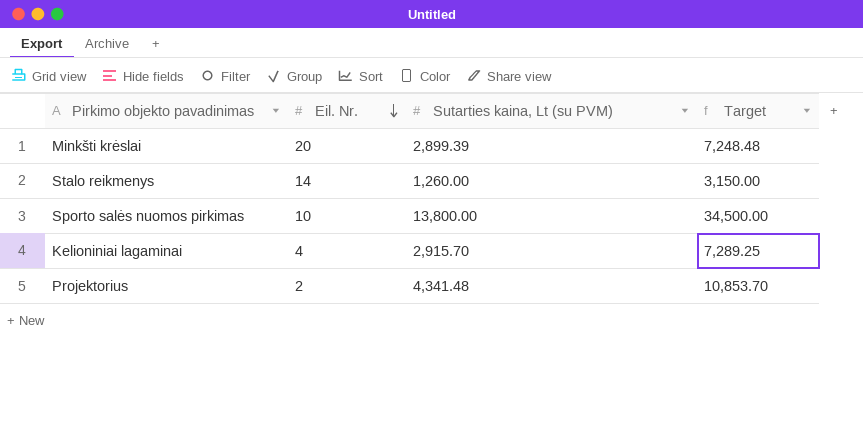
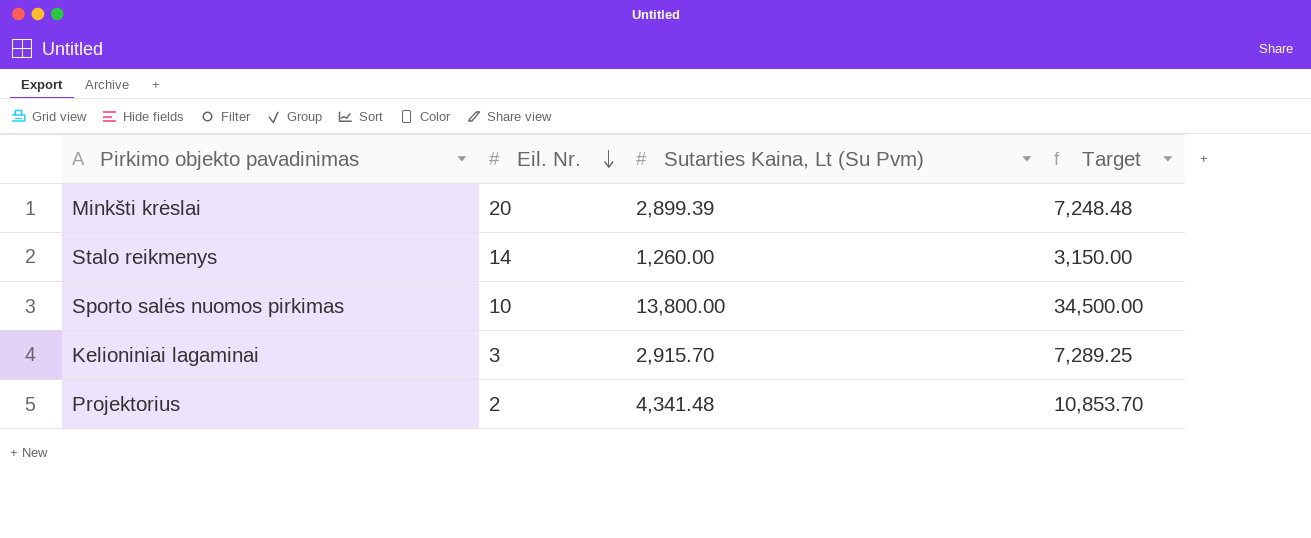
column name: Sutarties kaina, Lt (su PVM) -> Sutarties Kaina, Lt (Su Pvm)
Kelioniniai lagaminai | Eil. Nr.: 4 -> 3

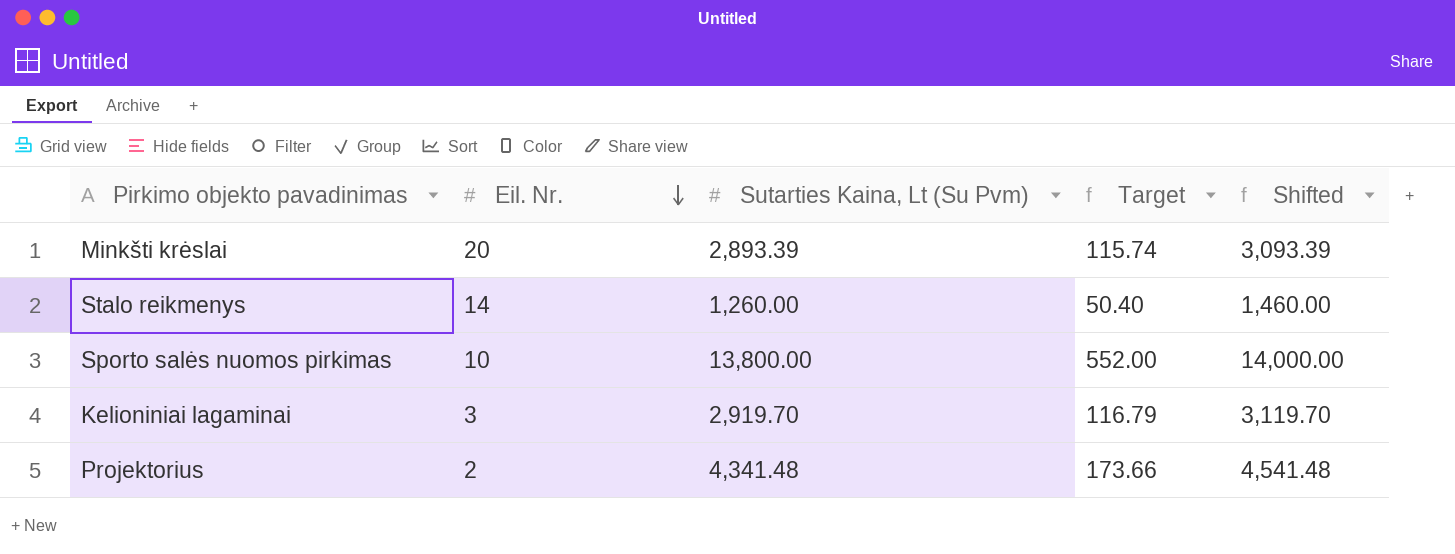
column Target | formula: [Sutarties Kaina, Lt (Su Pvm)] * 2.5 -> [Sutarties Kaina, Lt (Su Pvm)] * 0.04
column Shifted | formula: none -> [Sutarties Kaina, Lt (Su Pvm)] + 200
Minkšti krėslai | Sutarties Kaina, Lt (Su Pvm): 2,899.39 -> 2,893.39
Kelioniniai lagaminai | Sutarties Kaina, Lt (Su Pvm): 2,915.70 -> 2,919.70

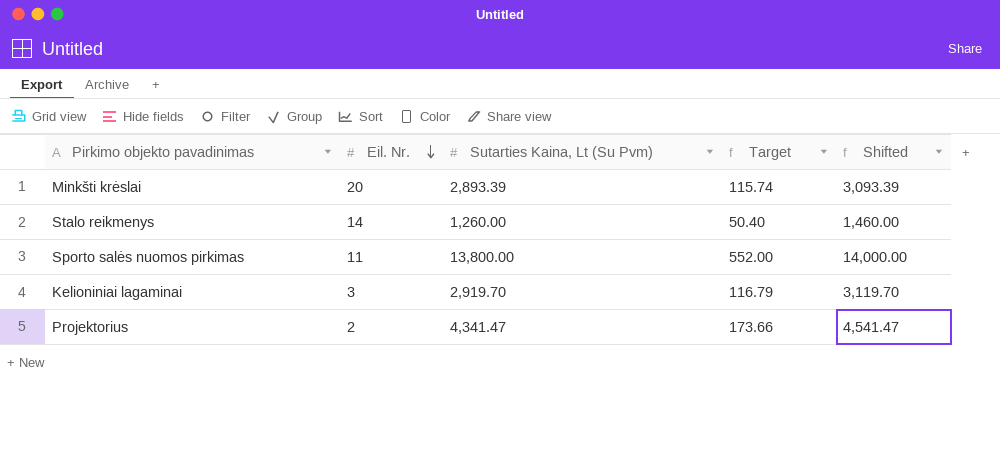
Sporto salės nuomos pirkimas | Eil. Nr.: 10 -> 11
Projektorius | Sutarties Kaina, Lt (Su Pvm): 4,341.48 -> 4,341.47
Projektorius | Shifted: 4,541.48 -> 4,541.47

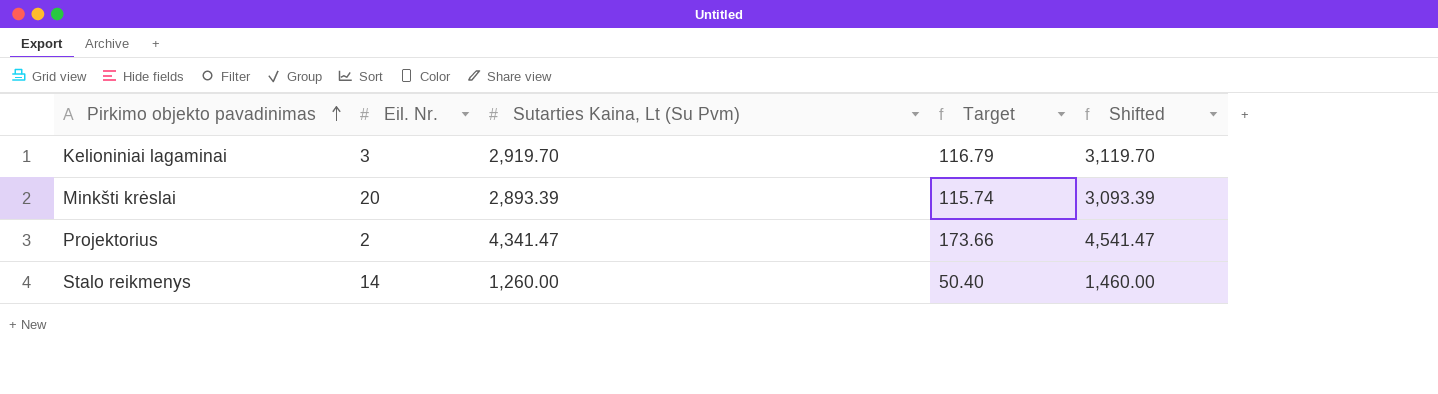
row order: Eil. Nr. descending -> Pirkimo objekto pavadinimas ascending
row Sporto salės nuomos pirkimas: 11 | 13,800.00 | 552.00 | 14,000.00 -> none

